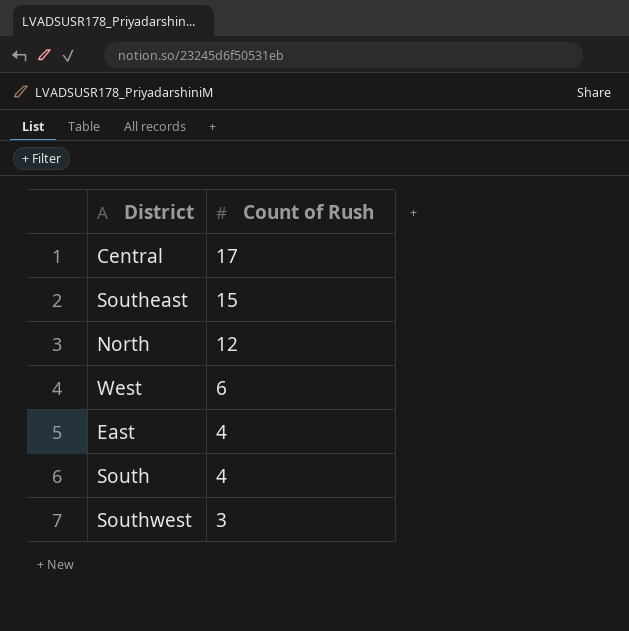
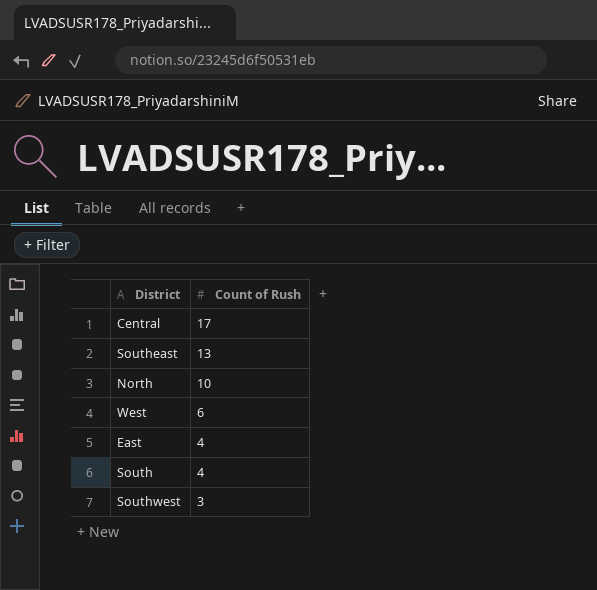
Southeast | Count of Rush: 15 -> 13
North | Count of Rush: 12 -> 10

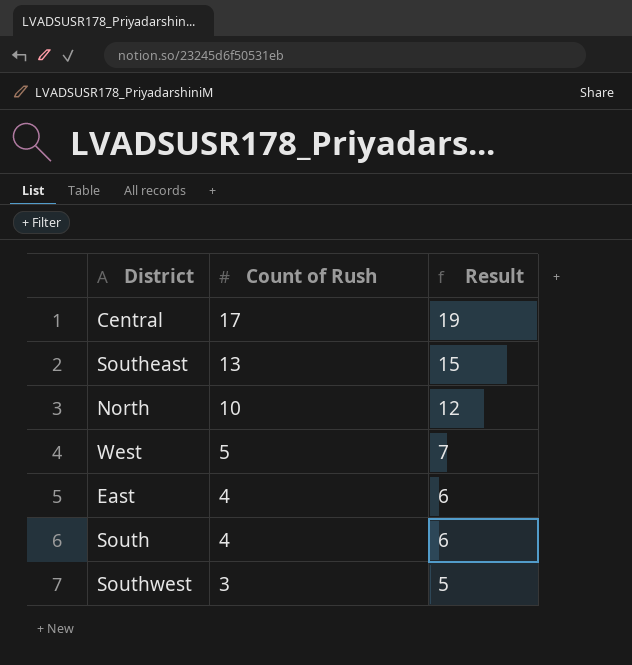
column Result | formula: none -> [Count of Rush] + 2
West | Count of Rush: 6 -> 5

